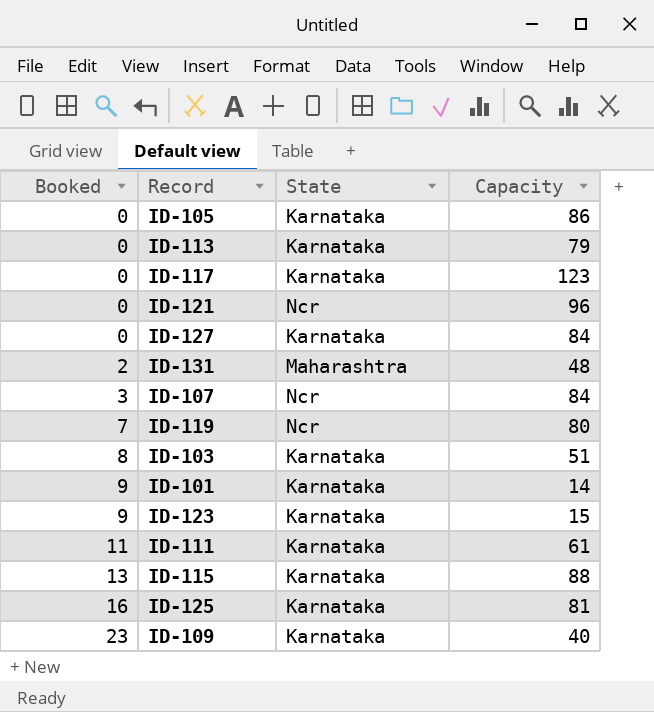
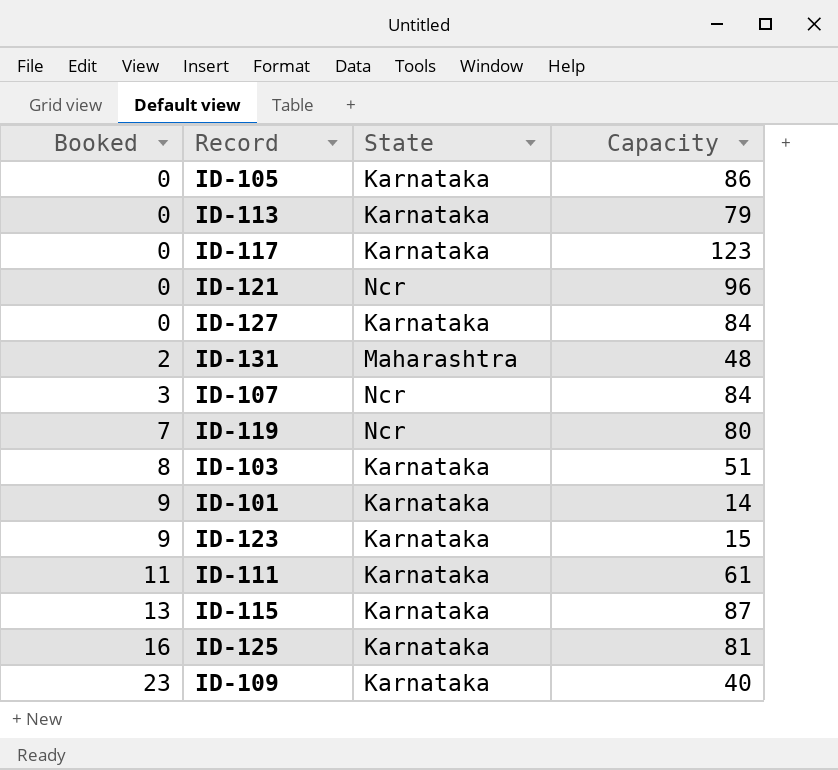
ID-115 | Capacity: 88 -> 87

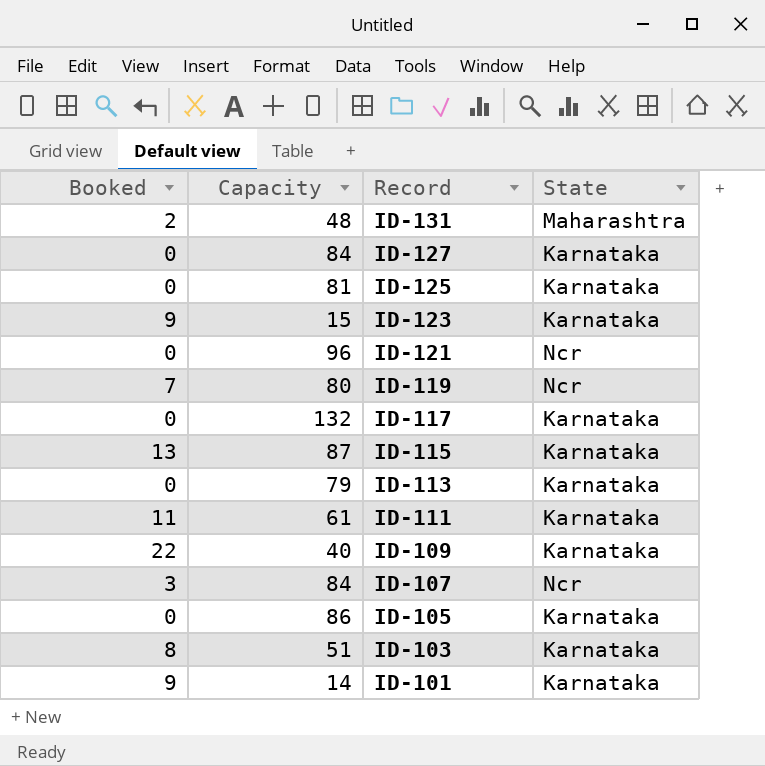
row order: Booked ascending -> Record descending
column Capacity | position: 4 -> 2
ID-125 | Booked: 16 -> 0
ID-117 | Capacity: 123 -> 132
ID-109 | Booked: 23 -> 22

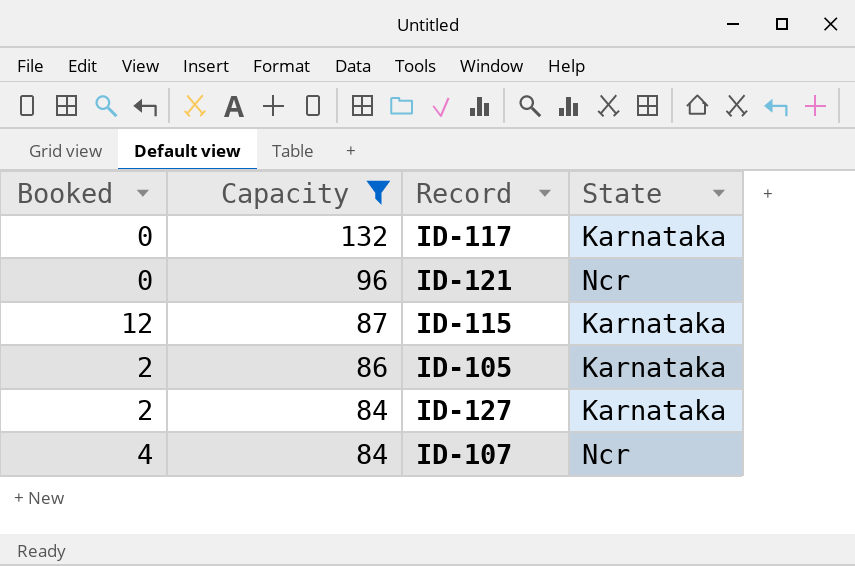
filter: none -> Capacity >= 84
row order: Record descending -> Capacity descending
ID-115 | Booked: 13 -> 12
ID-105 | Booked: 0 -> 2
ID-127 | Booked: 0 -> 2
ID-107 | Booked: 3 -> 4

